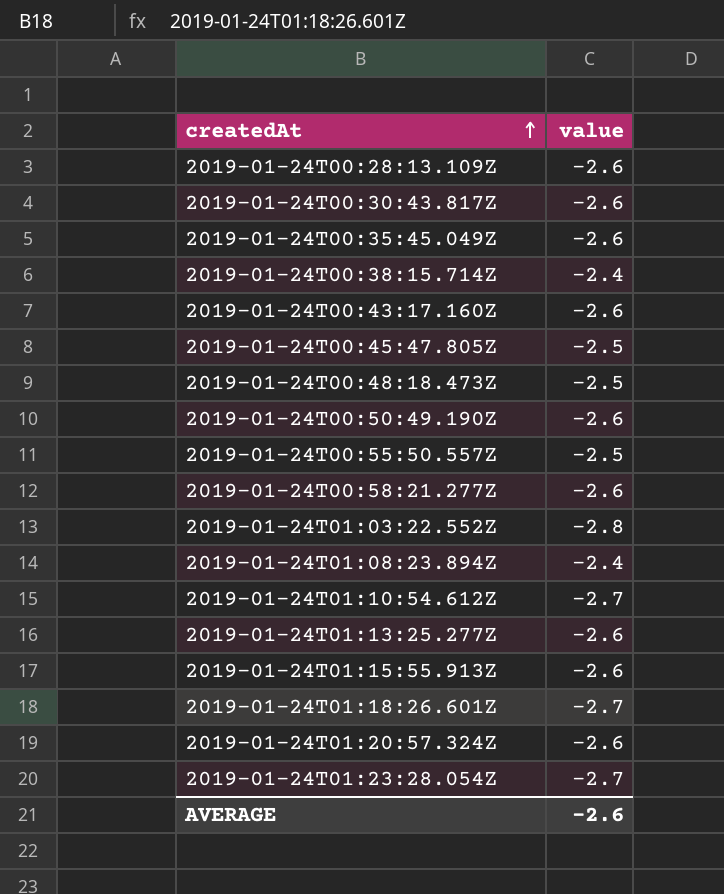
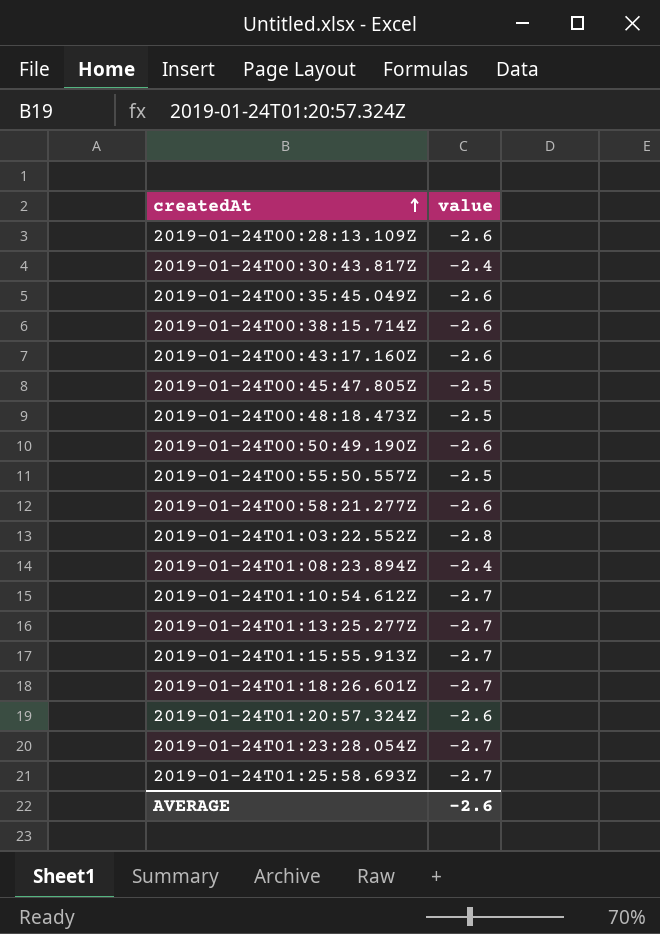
2019-01-24T00:30:43.817Z | value: -2.6 -> -2.4
2019-01-24T00:38:15.714Z | value: -2.4 -> -2.6
2019-01-24T01:13:25.277Z | value: -2.6 -> -2.7
2019-01-24T01:15:55.913Z | value: -2.6 -> -2.7
row 2019-01-24T01:25:58.693Z: none -> -2.7

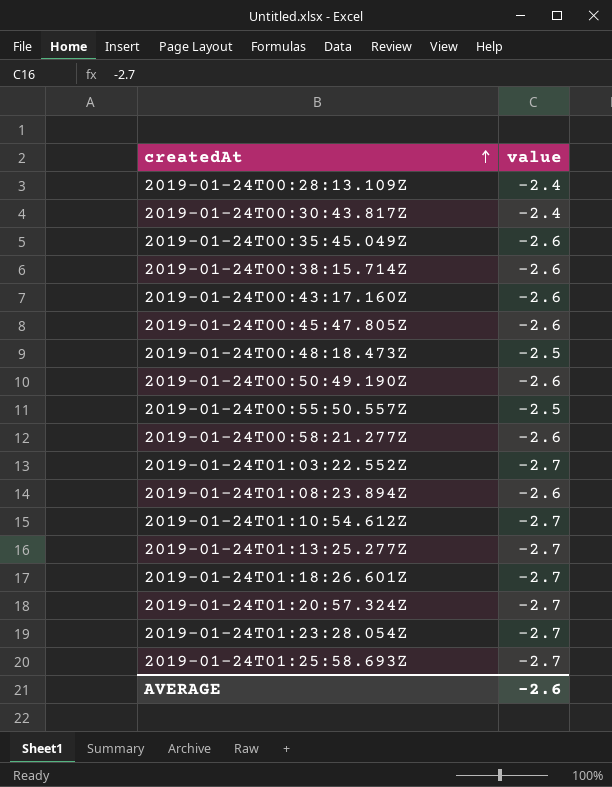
row 2019-01-24T01:15:55.913Z: -2.7 -> none
2019-01-24T00:28:13.109Z | value: -2.6 -> -2.4
2019-01-24T00:45:47.805Z | value: -2.5 -> -2.6
2019-01-24T01:03:22.552Z | value: -2.8 -> -2.7
2019-01-24T01:08:23.894Z | value: -2.4 -> -2.6
2019-01-24T01:20:57.324Z | value: -2.6 -> -2.7

